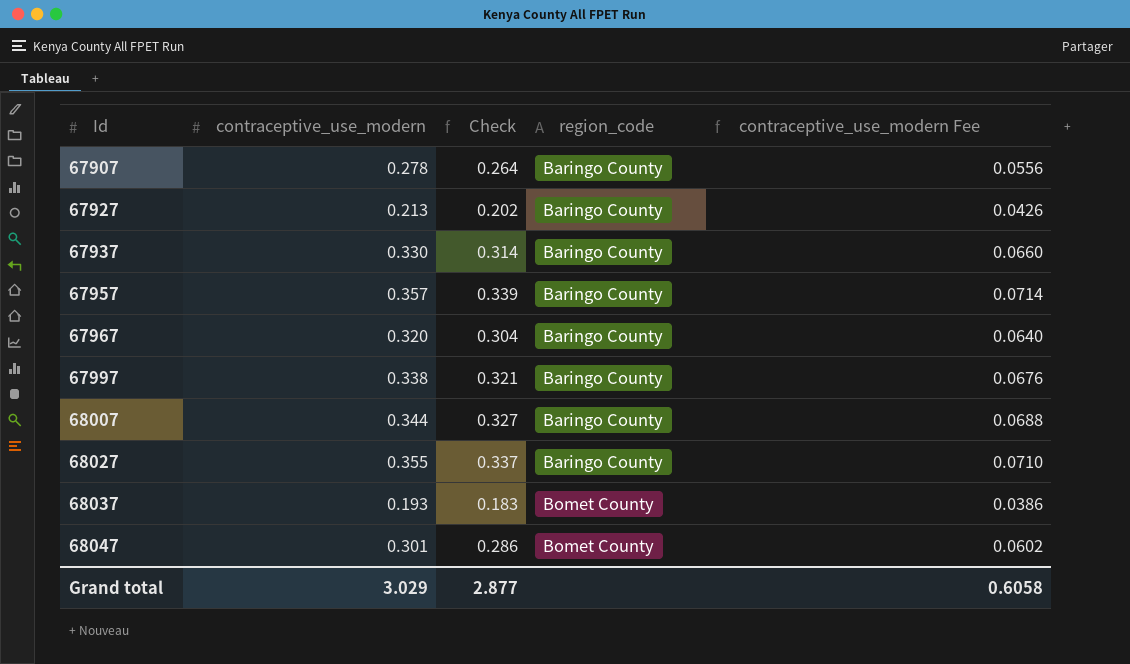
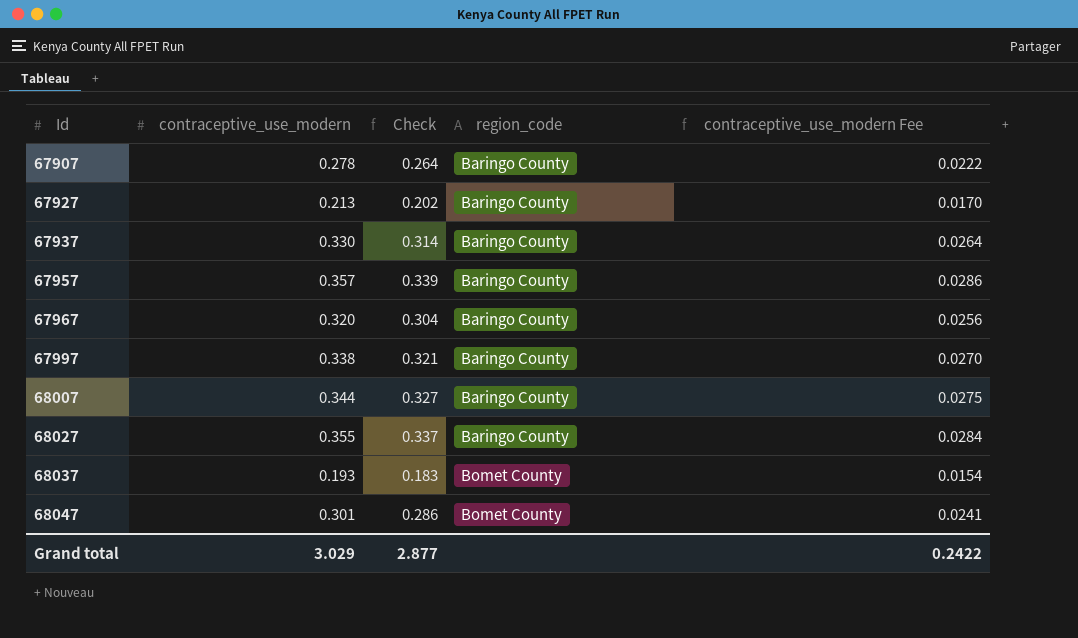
column contraceptive_use_modern Fee | formula: [contraceptive_use_modern] * 0.2 -> [contraceptive_use_modern] * 0.08
Grand total | contraceptive_use_modern Fee: 0.6058 -> 0.2422

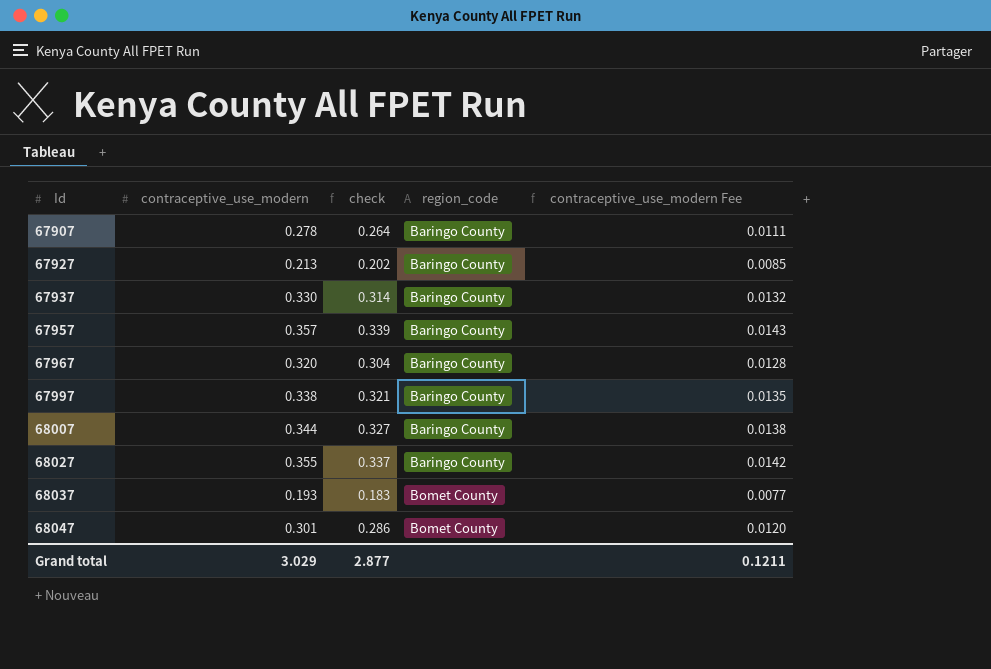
column name: Check -> check
column contraceptive_use_modern Fee | formula: [contraceptive_use_modern] * 0.08 -> [contraceptive_use_modern] * 0.04
Grand total | contraceptive_use_modern Fee: 0.2422 -> 0.1211

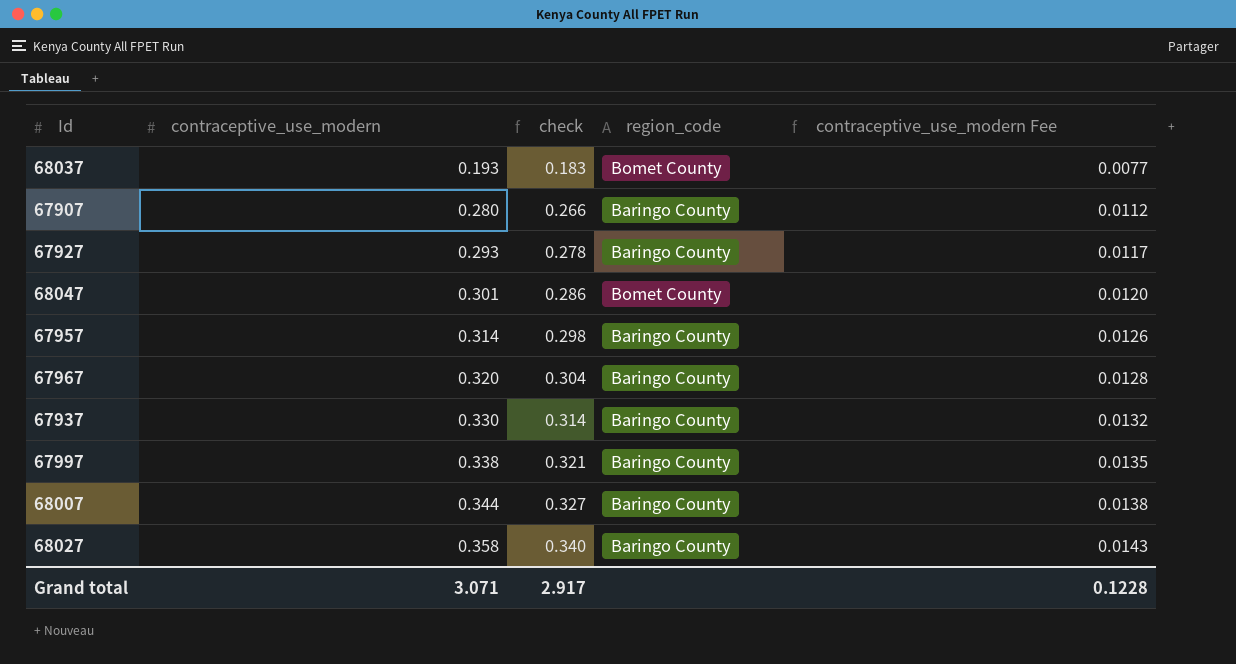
row order: Id ascending -> contraceptive_use_modern ascending
67907 | contraceptive_use_modern: 0.278 -> 0.280
67907 | check: 0.264 -> 0.266
67907 | contraceptive_use_modern Fee: 0.0111 -> 0.0112
67927 | contraceptive_use_modern: 0.213 -> 0.293
67927 | check: 0.202 -> 0.278
67927 | contraceptive_use_modern Fee: 0.0085 -> 0.0117
67957 | contraceptive_use_modern: 0.357 -> 0.314
67957 | check: 0.339 -> 0.298
67957 | contraceptive_use_modern Fee: 0.0143 -> 0.0126
68027 | contraceptive_use_modern: 0.355 -> 0.358
68027 | check: 0.337 -> 0.340
68027 | contraceptive_use_modern Fee: 0.0142 -> 0.0143
Grand total | contraceptive_use_modern: 3.029 -> 3.071
Grand total | check: 2.877 -> 2.917
Grand total | contraceptive_use_modern Fee: 0.1211 -> 0.1228

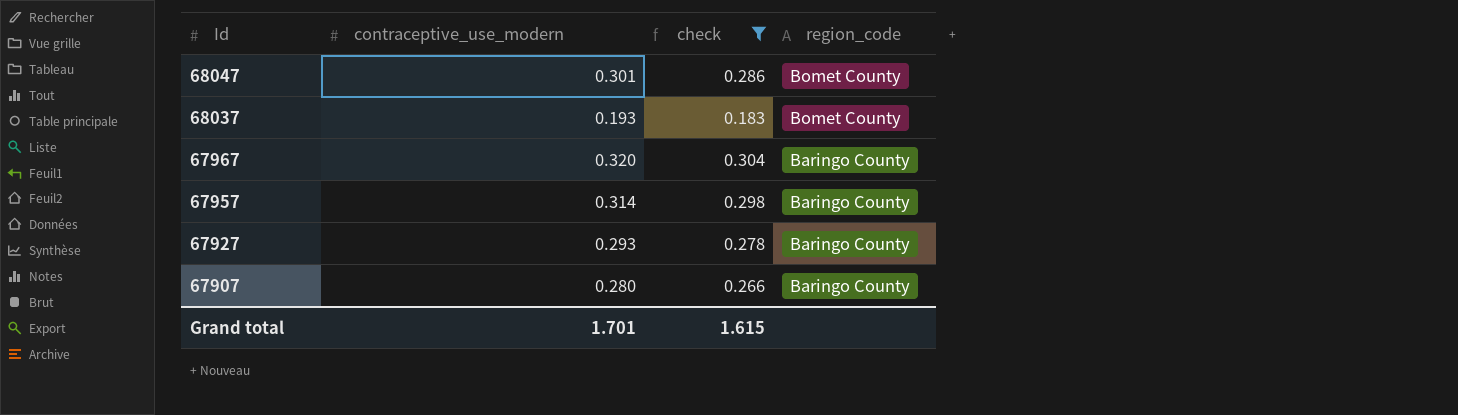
filter: none -> check <= 0.304
row order: contraceptive_use_modern ascending -> Id descending
column contraceptive_use_modern Fee | formula: [contraceptive_use_modern] * 0.04 -> none
Grand total | contraceptive_use_modern: 3.071 -> 1.701
Grand total | check: 2.917 -> 1.615

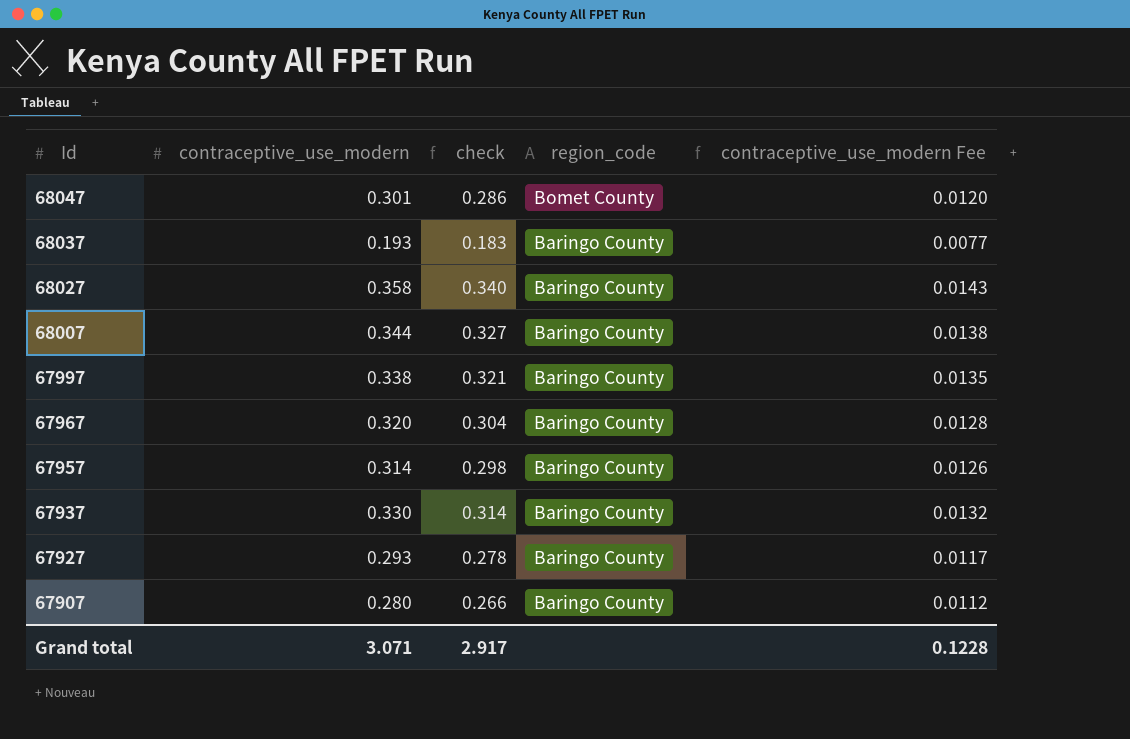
filter: check <= 0.304 -> none
column contraceptive_use_modern Fee | formula: none -> [contraceptive_use_modern] * 0.04
68037 | region_code: Bomet County -> Baringo County
Grand total | contraceptive_use_modern: 1.701 -> 3.071
Grand total | check: 1.615 -> 2.917

